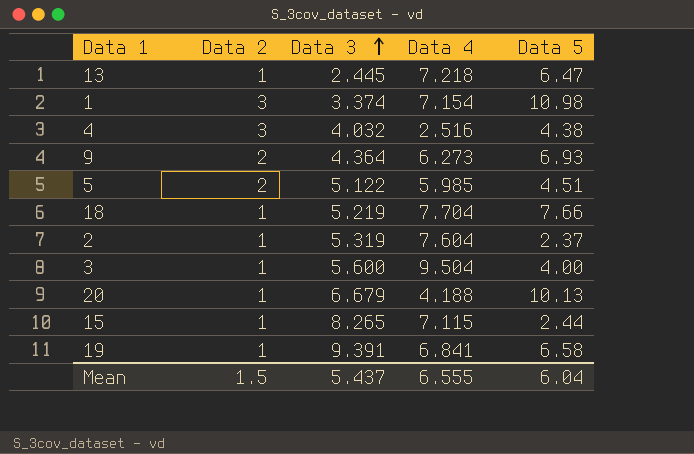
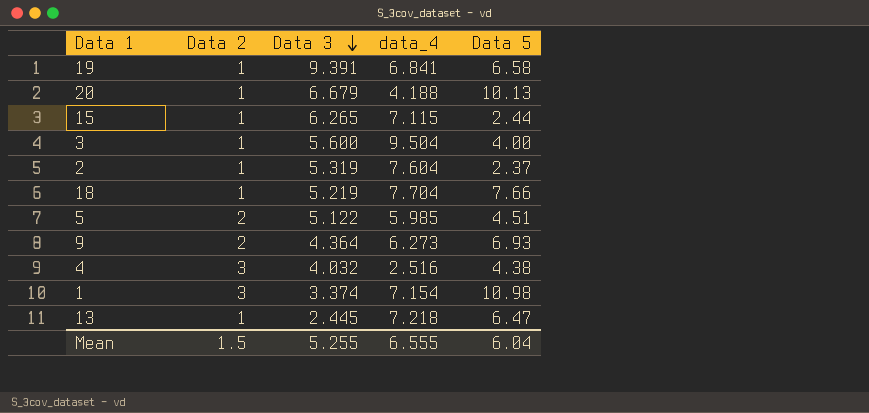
row order: Data 3 ascending -> Data 3 descending
column name: Data 4 -> data_4
15 | Data 3: 8.265 -> 6.265
Mean | Data 3: 5.437 -> 5.255

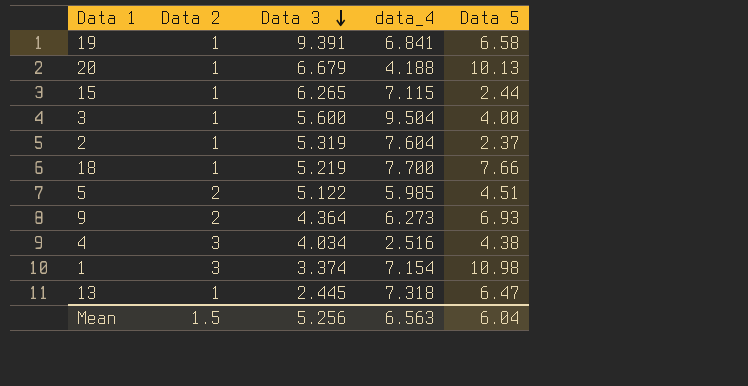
18 | data_4: 7.704 -> 7.700
4 | Data 3: 4.032 -> 4.034
13 | data_4: 7.218 -> 7.318
Mean | Data 3: 5.255 -> 5.256
Mean | data_4: 6.555 -> 6.563

